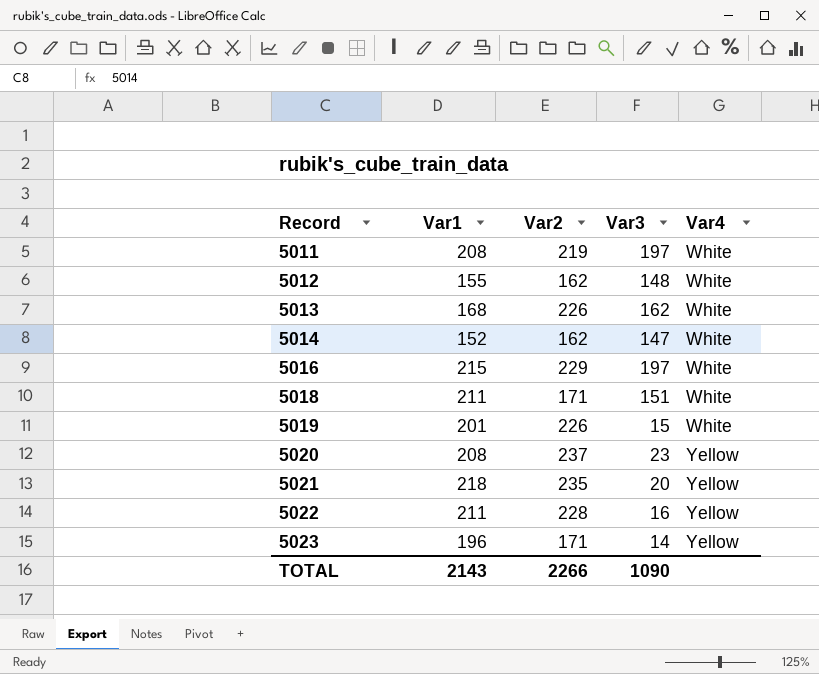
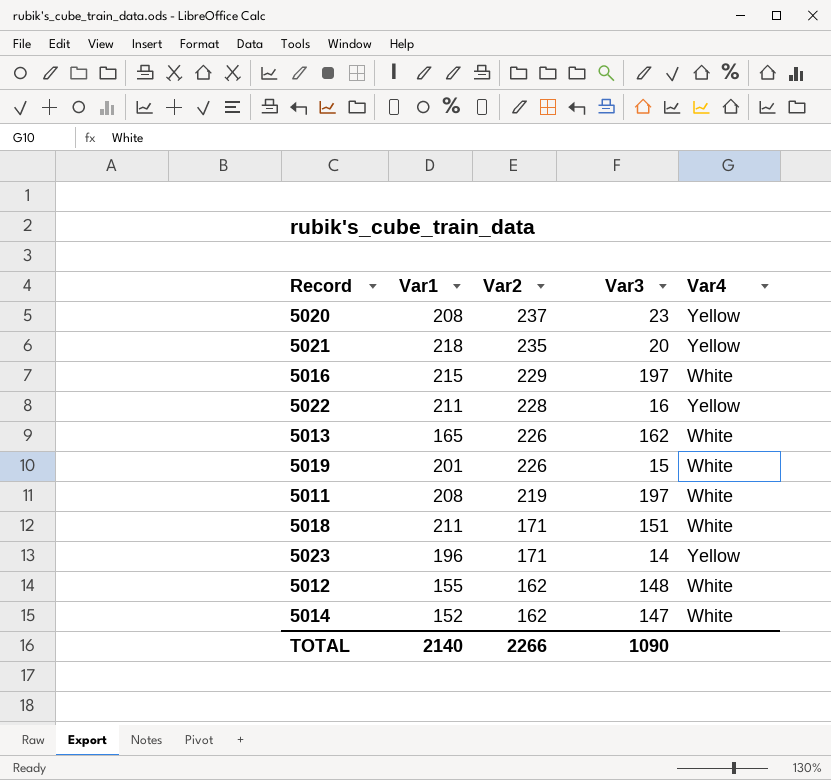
row order: Record ascending -> Var2 descending
5013 | Var1: 168 -> 165
TOTAL | Var1: 2143 -> 2140

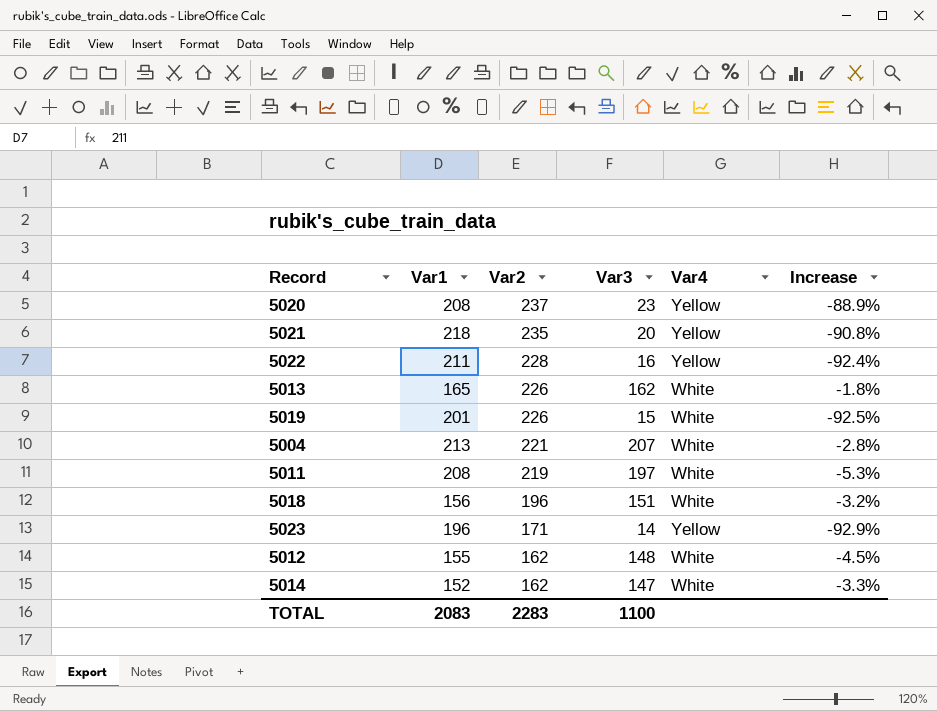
column Increase | formula: none -> ([Var3] - [Var1]) / [Var1]
row 5016: 215 | 229 | 197 | White -> none
row 5004: none -> 213 | 221 | 207 | White | -2.8%
5018 | Var1: 211 -> 156
5018 | Var2: 171 -> 196
TOTAL | Var1: 2140 -> 2083
TOTAL | Var2: 2266 -> 2283
TOTAL | Var3: 1090 -> 1100

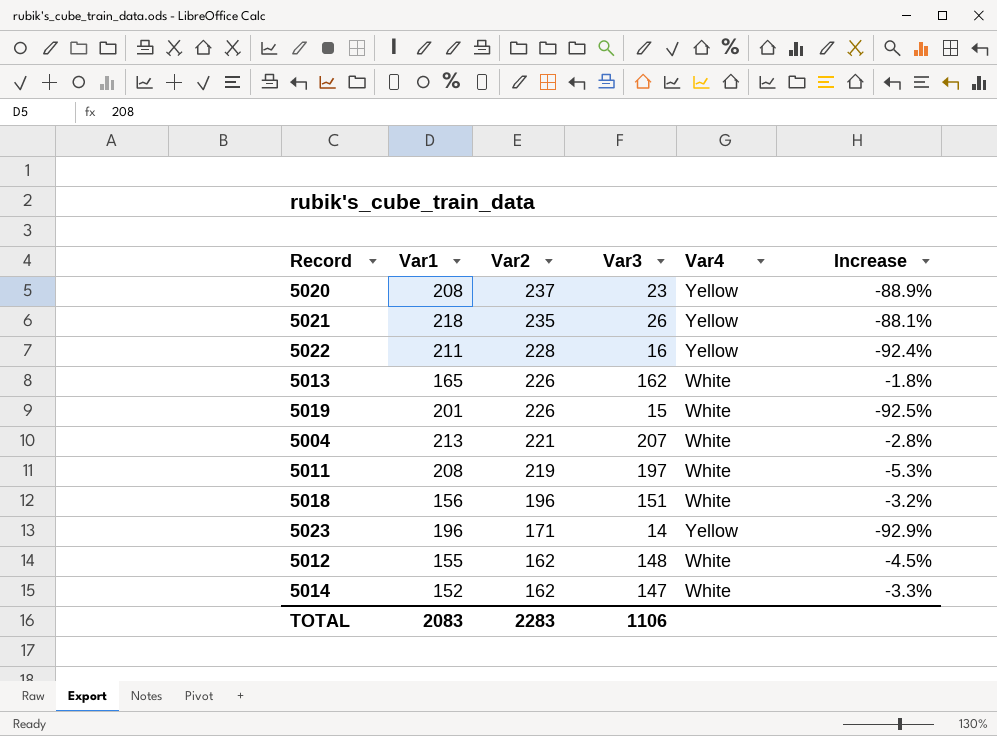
5021 | Var3: 20 -> 26
5021 | Increase: -90.8% -> -88.1%
TOTAL | Var3: 1100 -> 1106

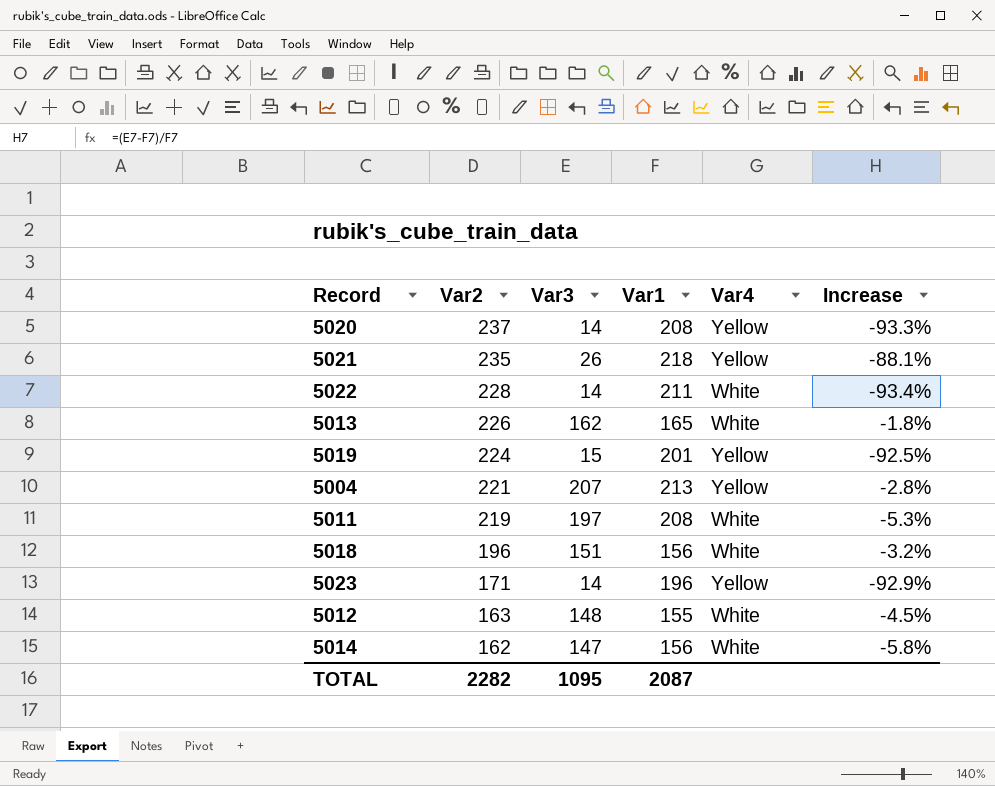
column Var1 | position: 2 -> 4
5020 | Var3: 23 -> 14
5020 | Increase: -88.9% -> -93.3%
5022 | Var3: 16 -> 14
5022 | Var4: Yellow -> White
5022 | Increase: -92.4% -> -93.4%
5019 | Var2: 226 -> 224
5019 | Var4: White -> Yellow
5004 | Var4: White -> Yellow
5012 | Var2: 162 -> 163
5014 | Var1: 152 -> 156
5014 | Increase: -3.3% -> -5.8%
TOTAL | Var2: 2283 -> 2282
TOTAL | Var3: 1106 -> 1095
TOTAL | Var1: 2083 -> 2087

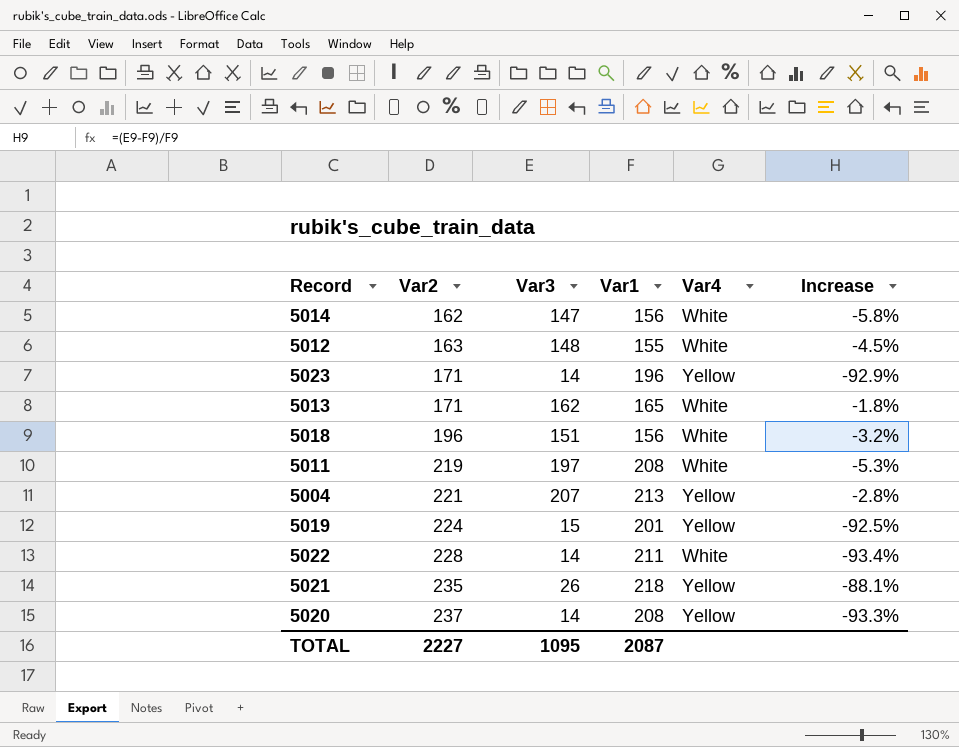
row order: Var2 descending -> Var2 ascending
5013 | Var2: 226 -> 171
TOTAL | Var2: 2282 -> 2227

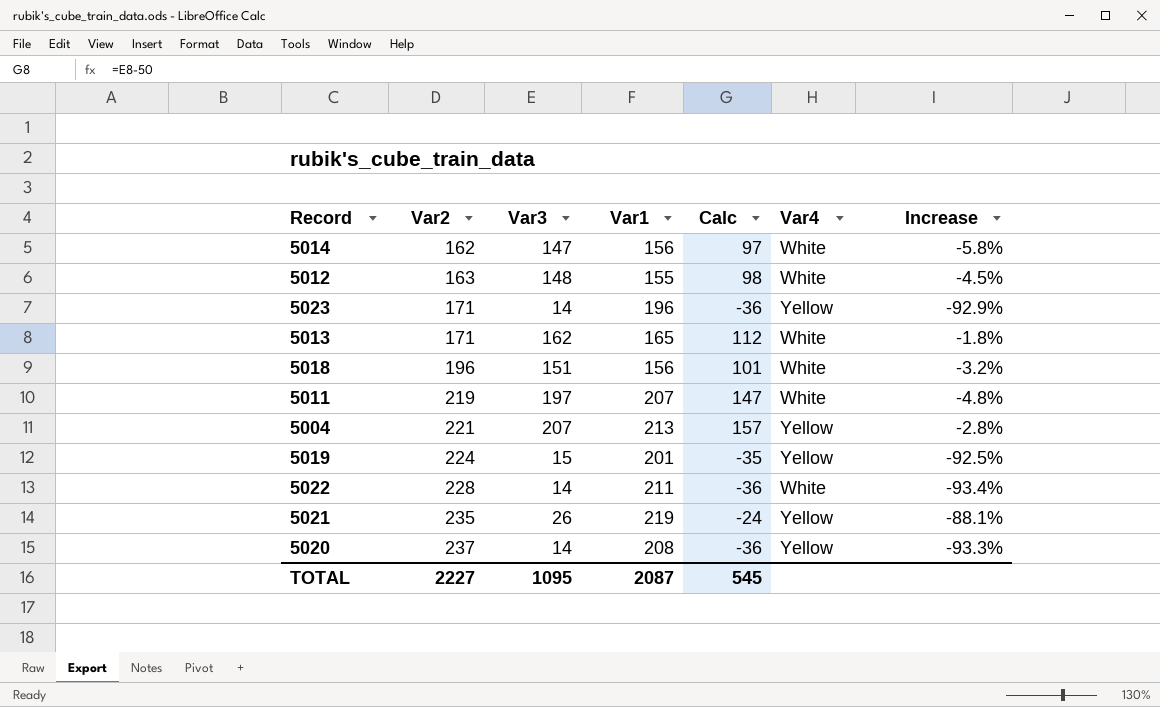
column Calc | formula: none -> [Var3] - 50
5011 | Var1: 208 -> 207
5011 | Increase: -5.3% -> -4.8%
5021 | Var1: 218 -> 219

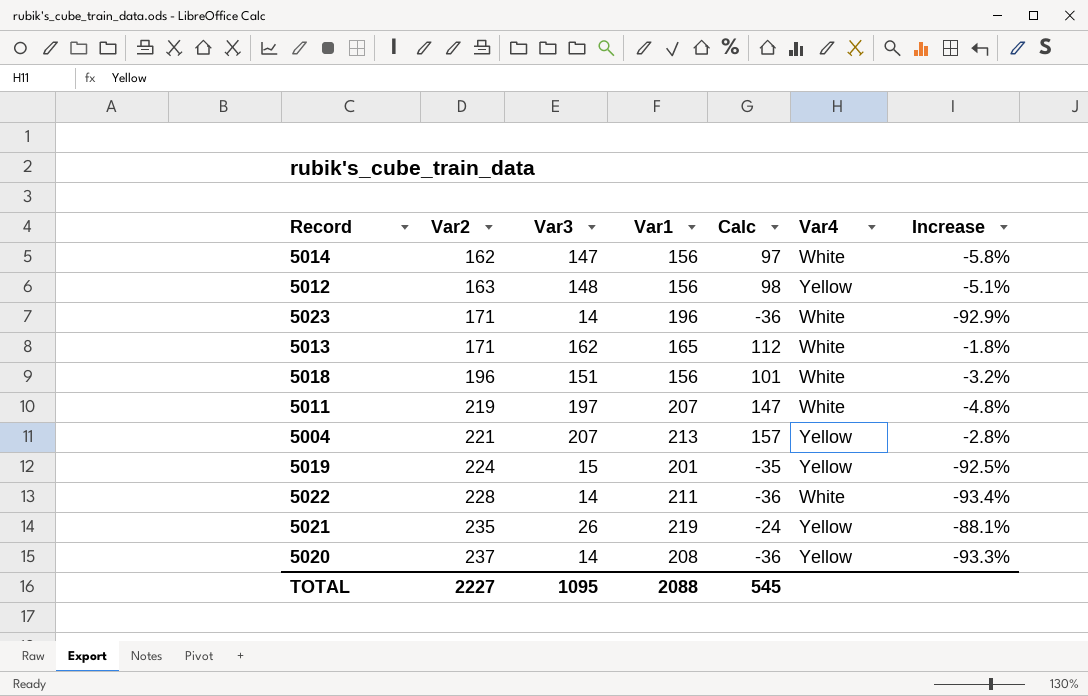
5012 | Var1: 155 -> 156
5012 | Var4: White -> Yellow
5012 | Increase: -4.5% -> -5.1%
5023 | Var4: Yellow -> White
TOTAL | Var1: 2087 -> 2088

